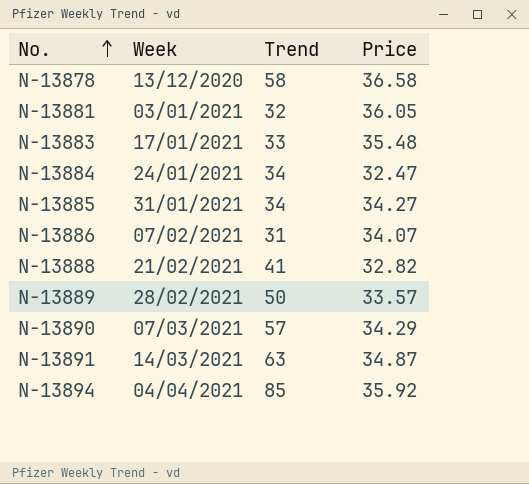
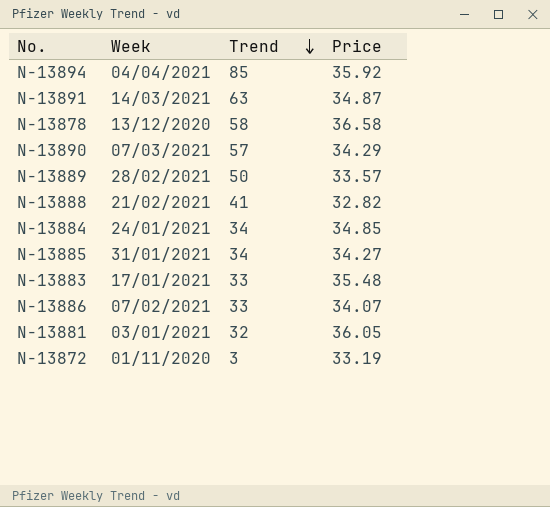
row order: No. ascending -> Trend descending
N-13884 | Price: 32.47 -> 34.85
N-13886 | Trend: 31 -> 33
row N-13872: none -> 01/11/2020 | 3 | 33.19

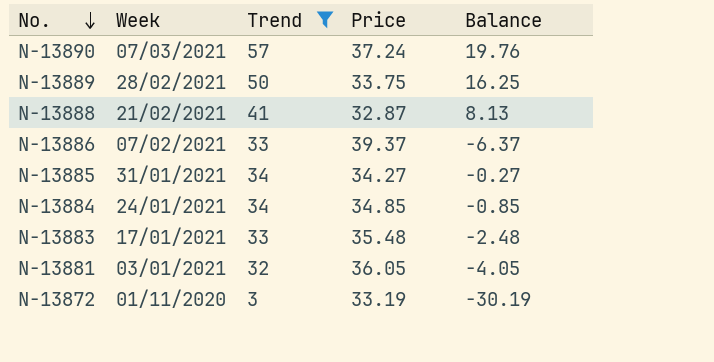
filter: none -> Trend <= 57
row order: Trend descending -> No. descending
column Balance | formula: none -> [Trend] - [Price]
N-13890 | Price: 34.29 -> 37.24
N-13889 | Price: 33.57 -> 33.75
N-13888 | Price: 32.82 -> 32.87
N-13886 | Price: 34.07 -> 39.37

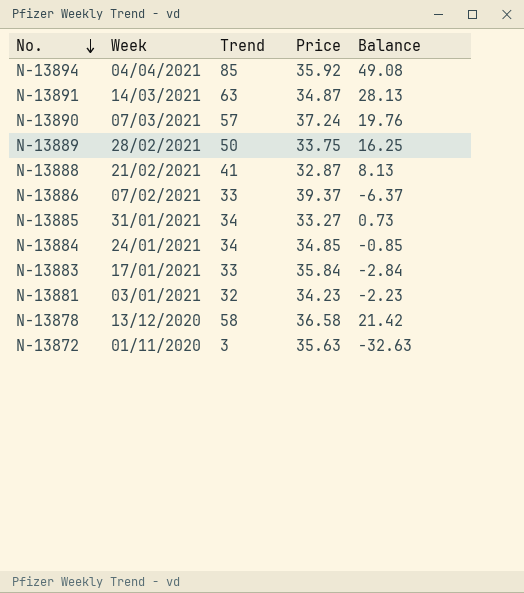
filter: Trend <= 57 -> none
N-13885 | Price: 34.27 -> 33.27
N-13885 | Balance: -0.27 -> 0.73
N-13883 | Price: 35.48 -> 35.84
N-13883 | Balance: -2.48 -> -2.84
N-13881 | Price: 36.05 -> 34.23
N-13881 | Balance: -4.05 -> -2.23
N-13872 | Price: 33.19 -> 35.63
N-13872 | Balance: -30.19 -> -32.63

